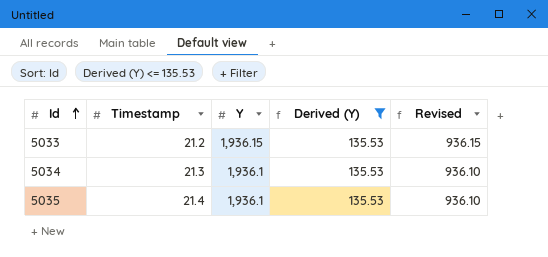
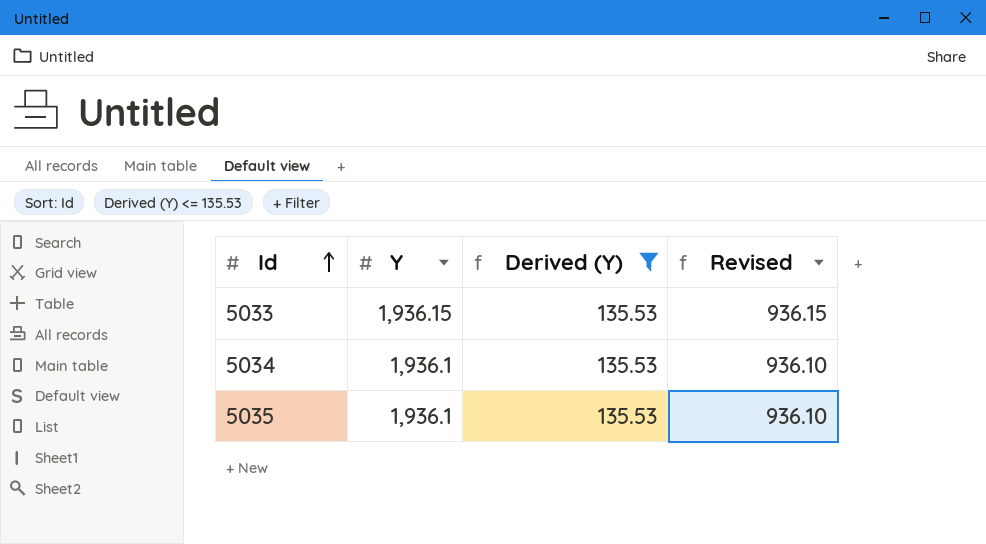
column Timestamp | position: 2 -> none

